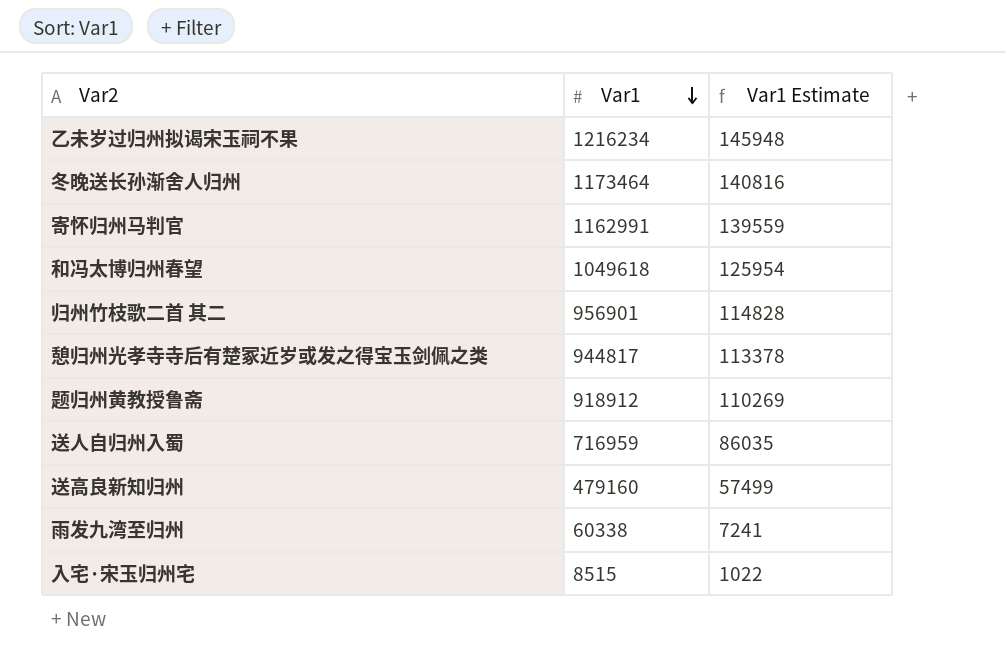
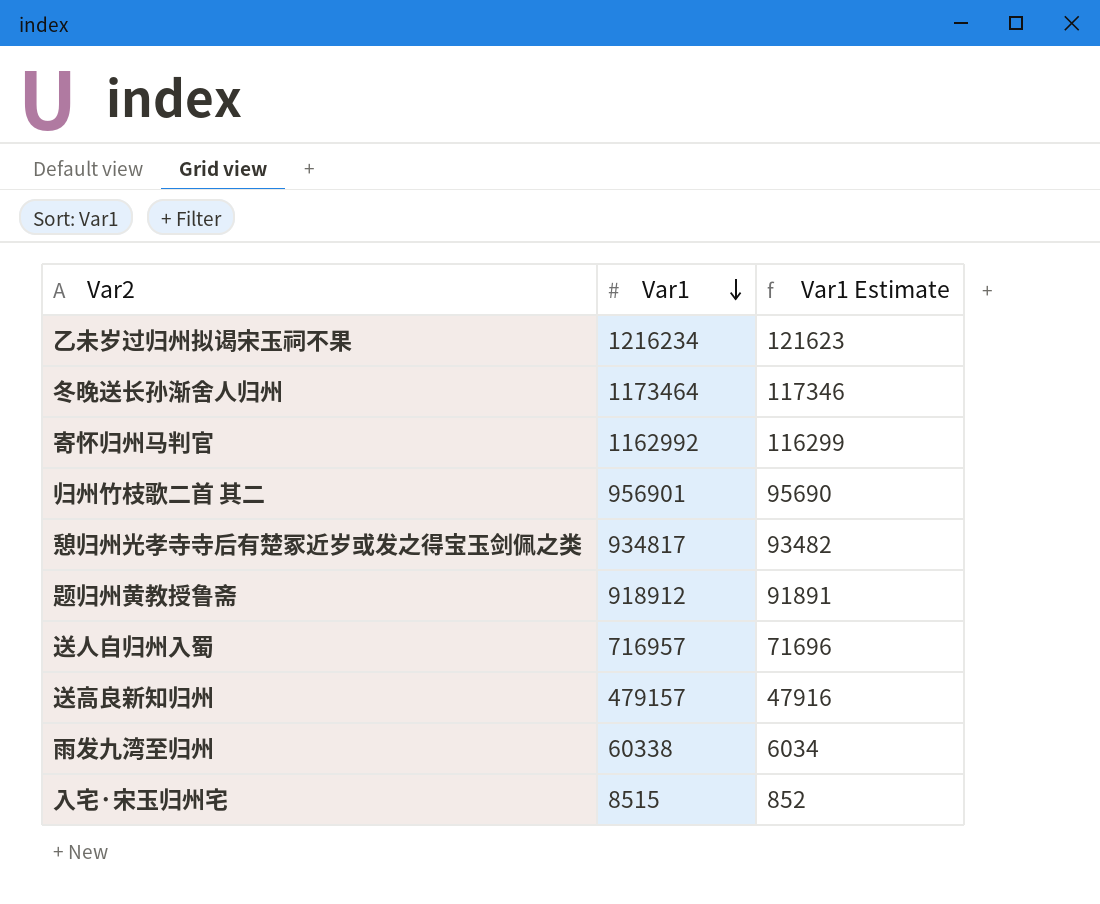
column Var1 Estimate | formula: [Var1] * 0.12 -> [Var1] * 0.1
row 和冯太博归州春望: 1049618 | 125954 -> none
寄怀归州马判官 | Var1: 1162991 -> 1162992
憩归州光孝寺寺后有楚冢近岁或发之得宝玉剑佩之类 | Var1: 944817 -> 934817
送人自归州入蜀 | Var1: 716959 -> 716957
送高良新知归州 | Var1: 479160 -> 479157

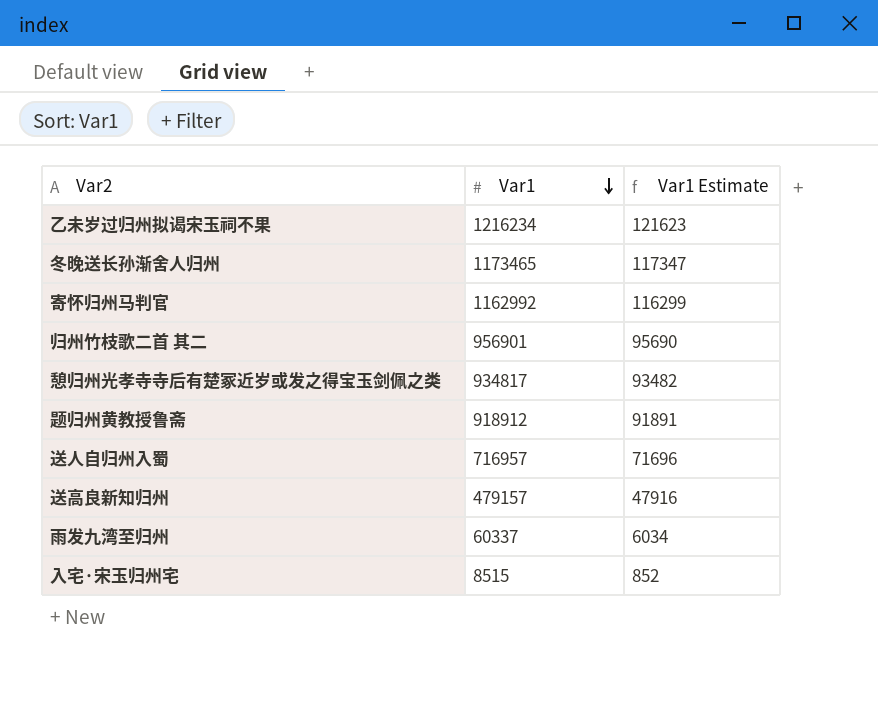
冬晚送长孙渐舍人归州 | Var1: 1173464 -> 1173465
冬晚送长孙渐舍人归州 | Var1 Estimate: 117346 -> 117347
雨发九湾至归州 | Var1: 60338 -> 60337

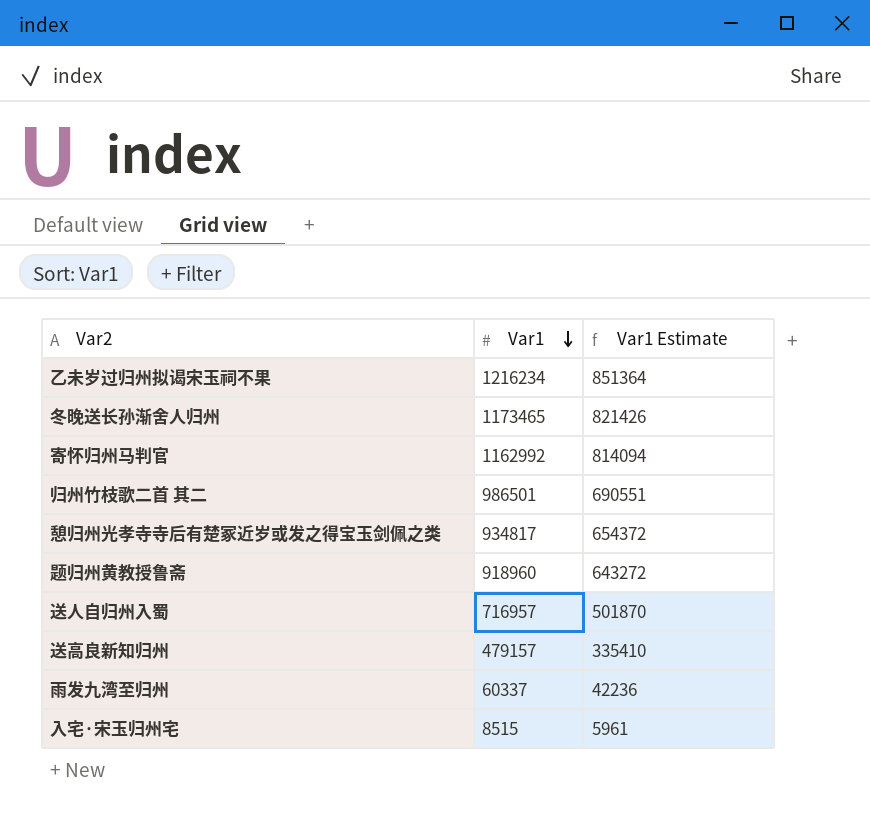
column Var1 Estimate | formula: [Var1] * 0.1 -> [Var1] * 0.7
归州竹枝歌二首 其二 | Var1: 956901 -> 986501
题归州黄教授鲁斋 | Var1: 918912 -> 918960

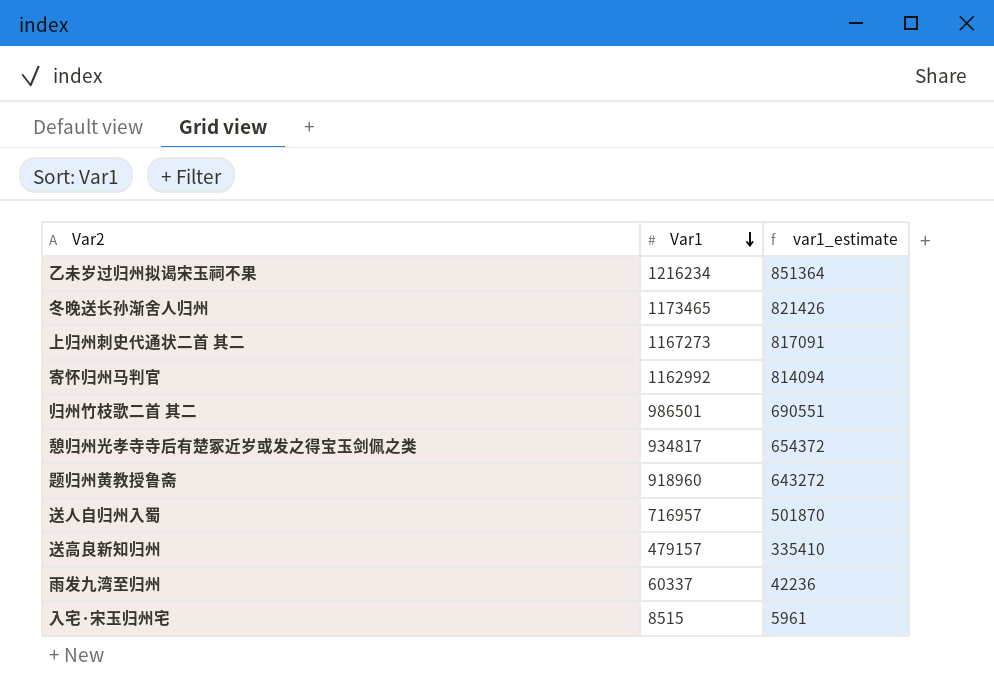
column name: Var1 Estimate -> var1_estimate
row 上归州刺史代通状二首 其二: none -> 1167273 | 817091

